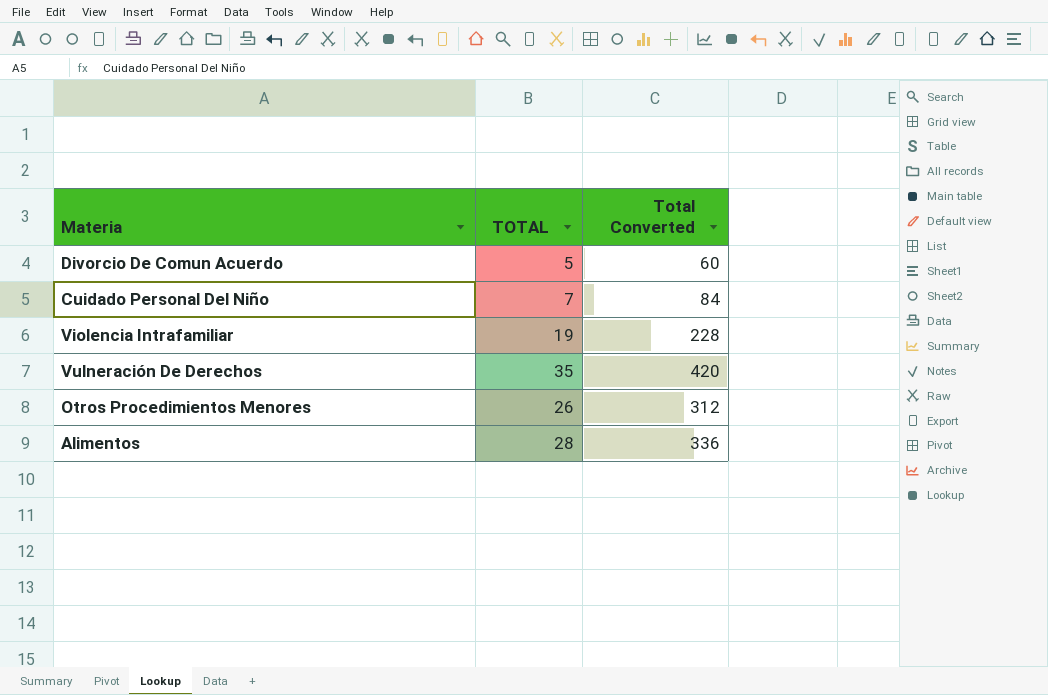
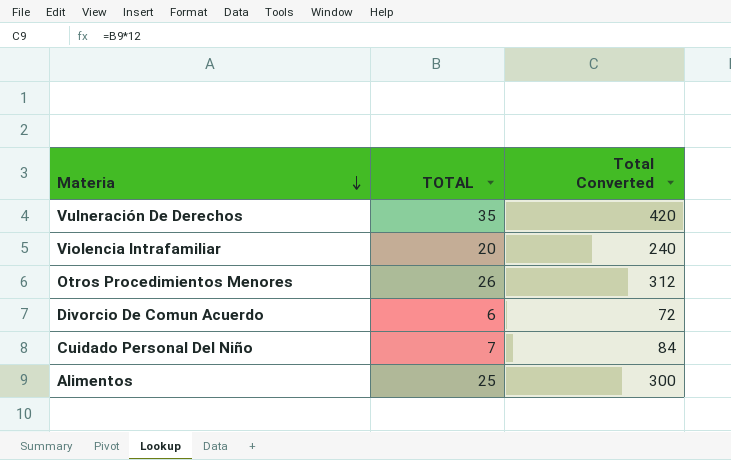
row order: none -> Materia descending
Violencia Intrafamiliar | TOTAL: 19 -> 20
Violencia Intrafamiliar | Total Converted: 228 -> 240
Divorcio De Comun Acuerdo | TOTAL: 5 -> 6
Divorcio De Comun Acuerdo | Total Converted: 60 -> 72
Alimentos | TOTAL: 28 -> 25
Alimentos | Total Converted: 336 -> 300

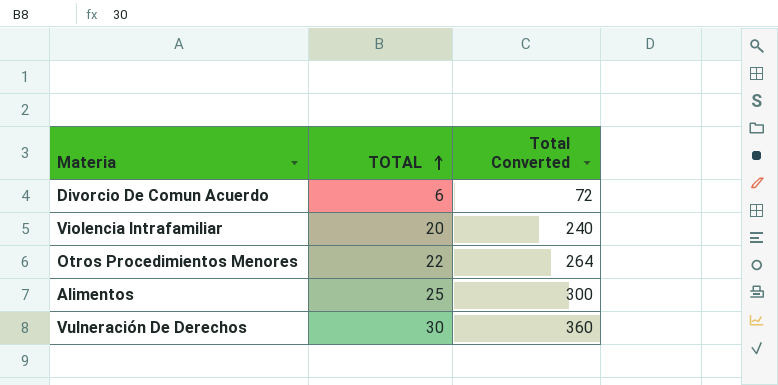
row order: Materia descending -> TOTAL ascending
row Cuidado Personal Del Niño: 7 | 84 -> none
Otros Procedimientos Menores | TOTAL: 26 -> 22
Otros Procedimientos Menores | Total Converted: 312 -> 264
Vulneración De Derechos | TOTAL: 35 -> 30
Vulneración De Derechos | Total Converted: 420 -> 360

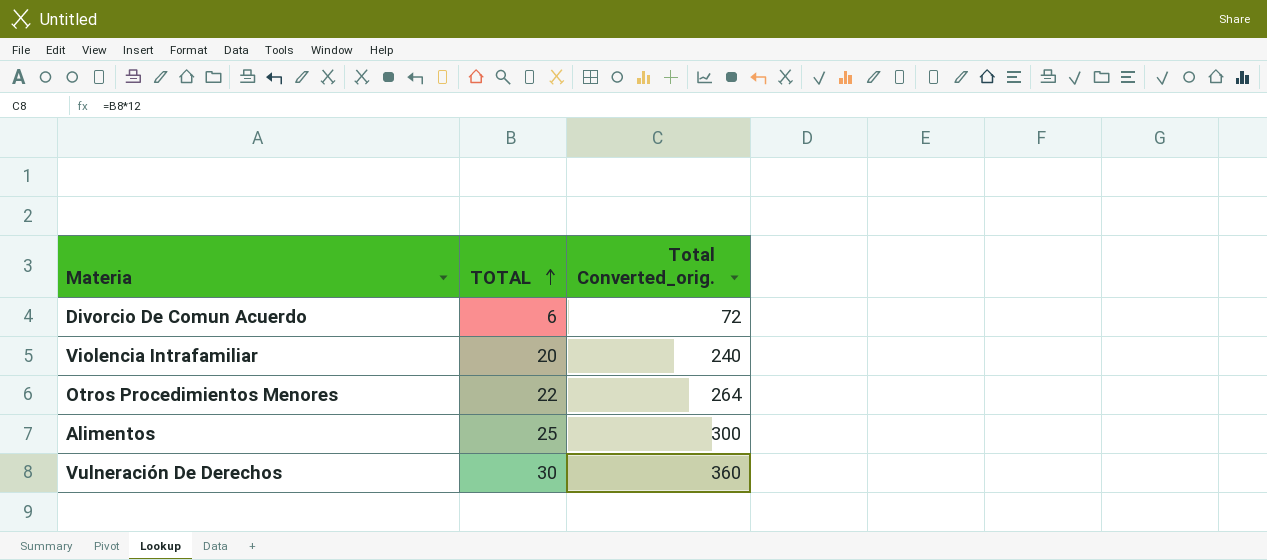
column name: Total Converted -> Total Converted_orig.

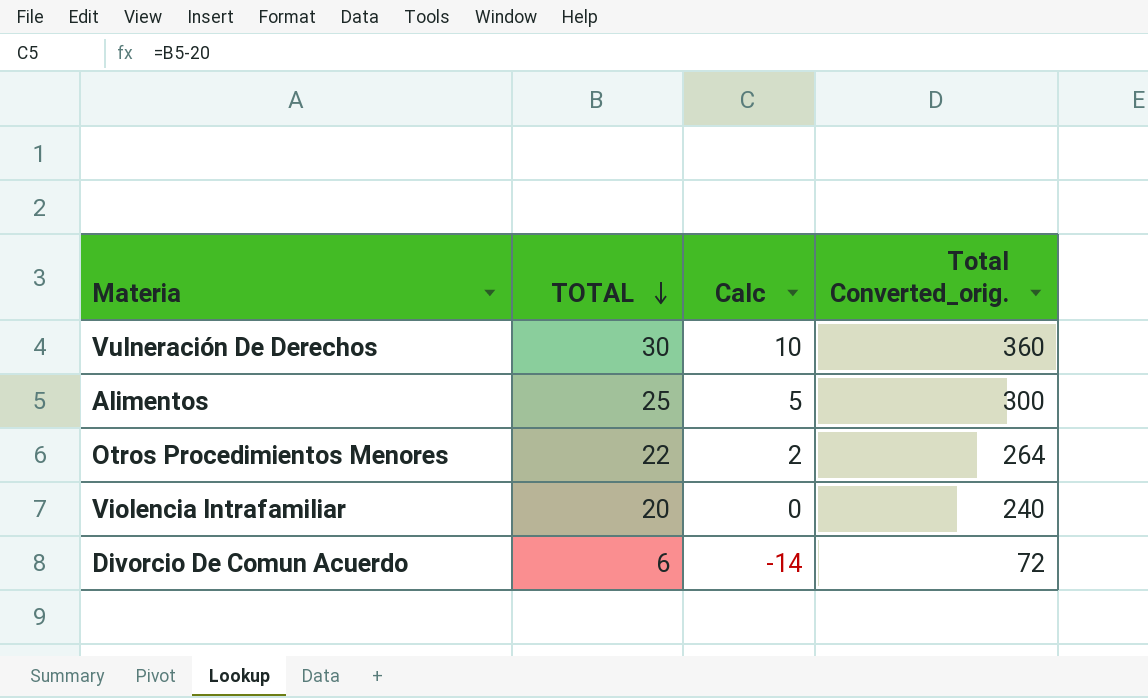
row order: TOTAL ascending -> TOTAL descending
column Calc | formula: none -> [TOTAL] - 20

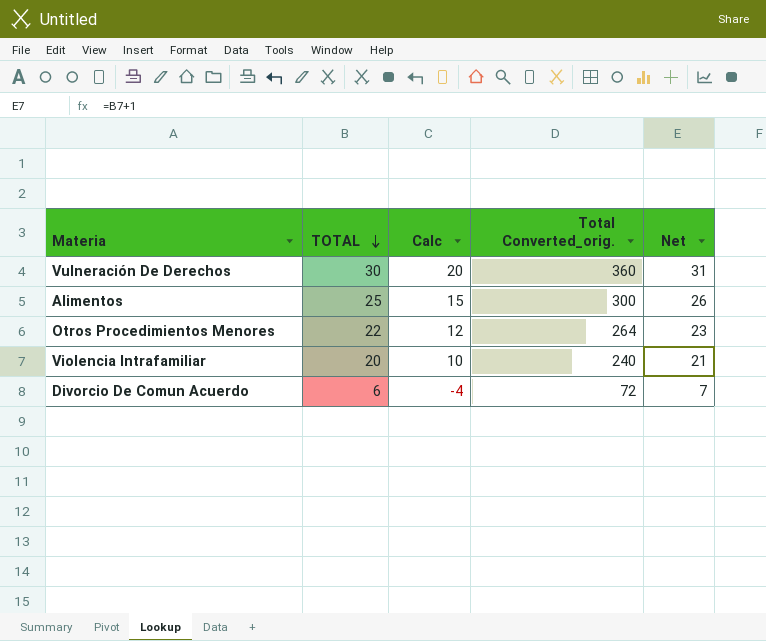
column Calc | formula: [TOTAL] - 20 -> [TOTAL] - 10
column Net | formula: none -> [TOTAL] + 1

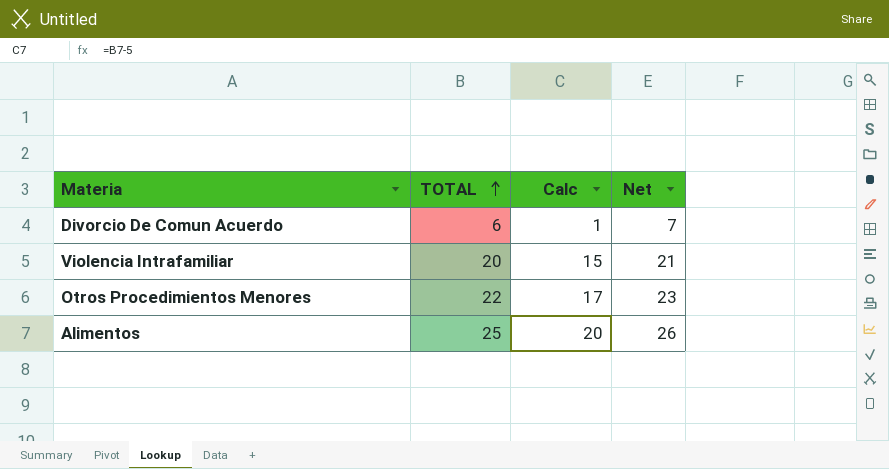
row order: TOTAL descending -> TOTAL ascending
column Total Converted_orig. | formula: [TOTAL] * 12 -> none
column Calc | formula: [TOTAL] - 10 -> [TOTAL] - 5
row Vulneración De Derechos: 30 | 20 | 360 | 31 -> none

